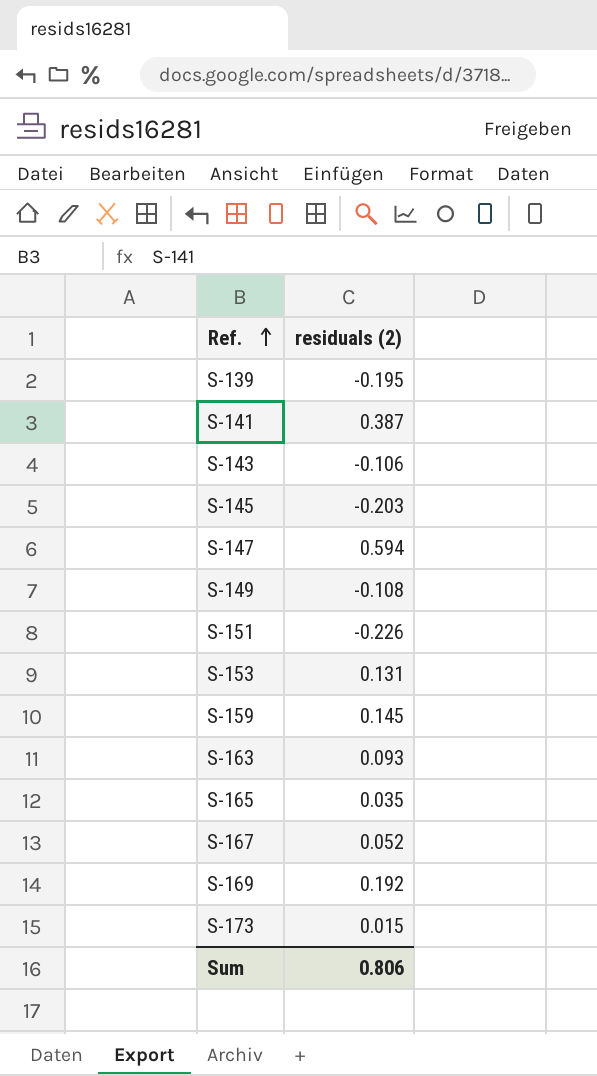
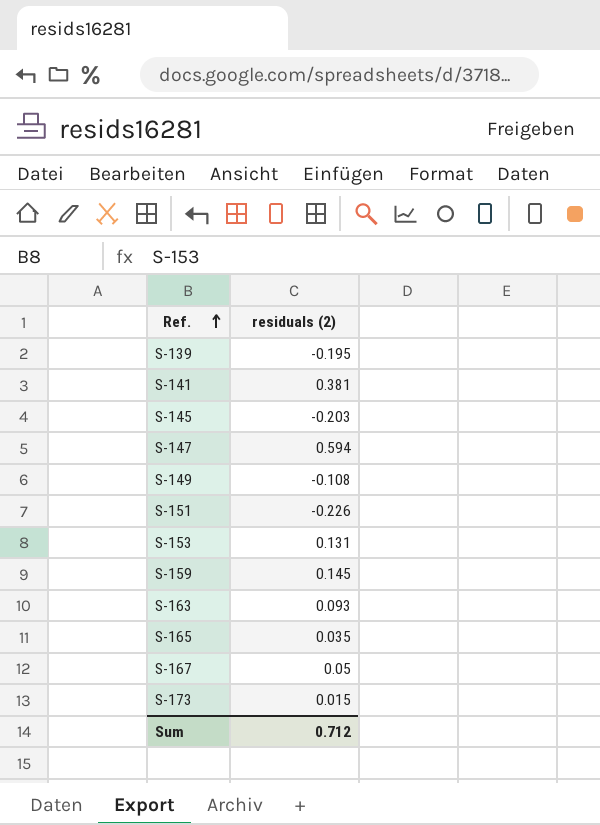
row S-143: -0.106 -> none
row S-169: 0.192 -> none
S-141 | residuals (2): 0.387 -> 0.381
S-167 | residuals (2): 0.052 -> 0.05
Sum | residuals (2): 0.806 -> 0.712

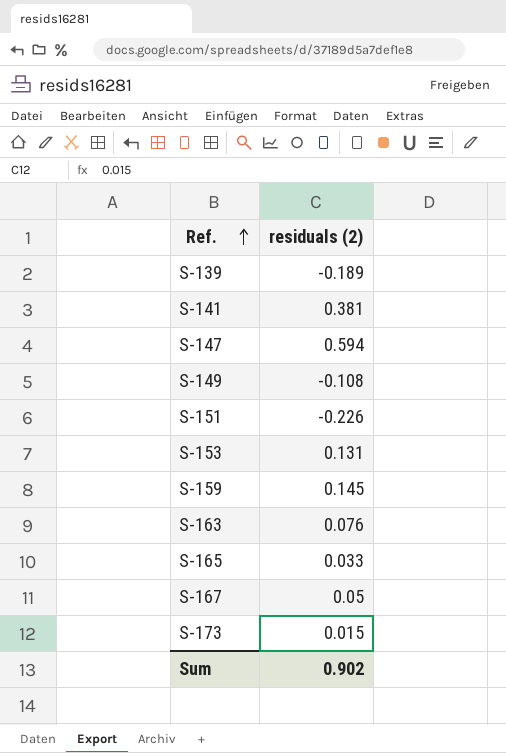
row S-145: -0.203 -> none
S-139 | residuals (2): -0.195 -> -0.189
S-163 | residuals (2): 0.093 -> 0.076
S-165 | residuals (2): 0.035 -> 0.033
Sum | residuals (2): 0.712 -> 0.902

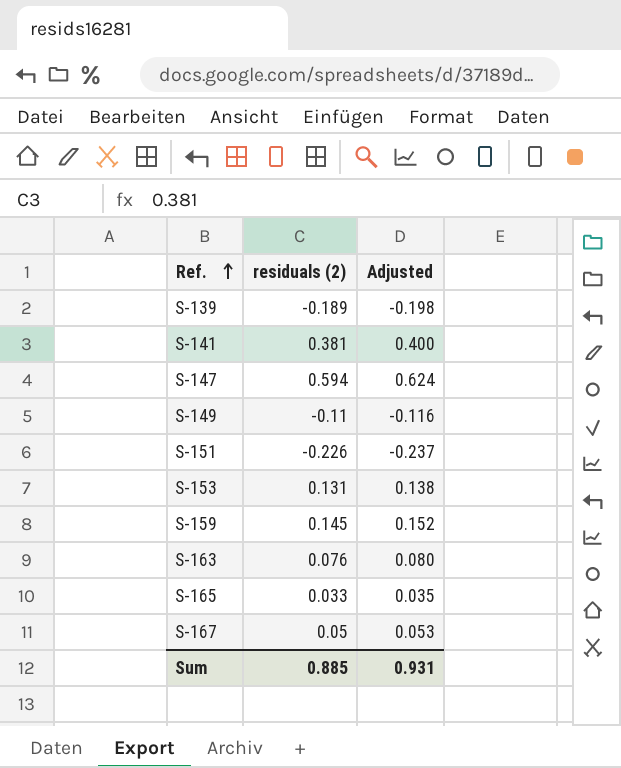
column Adjusted | formula: none -> [residuals (2)] * 1.05
row S-173: 0.015 -> none
S-149 | residuals (2): -0.108 -> -0.11
Sum | residuals (2): 0.902 -> 0.885

